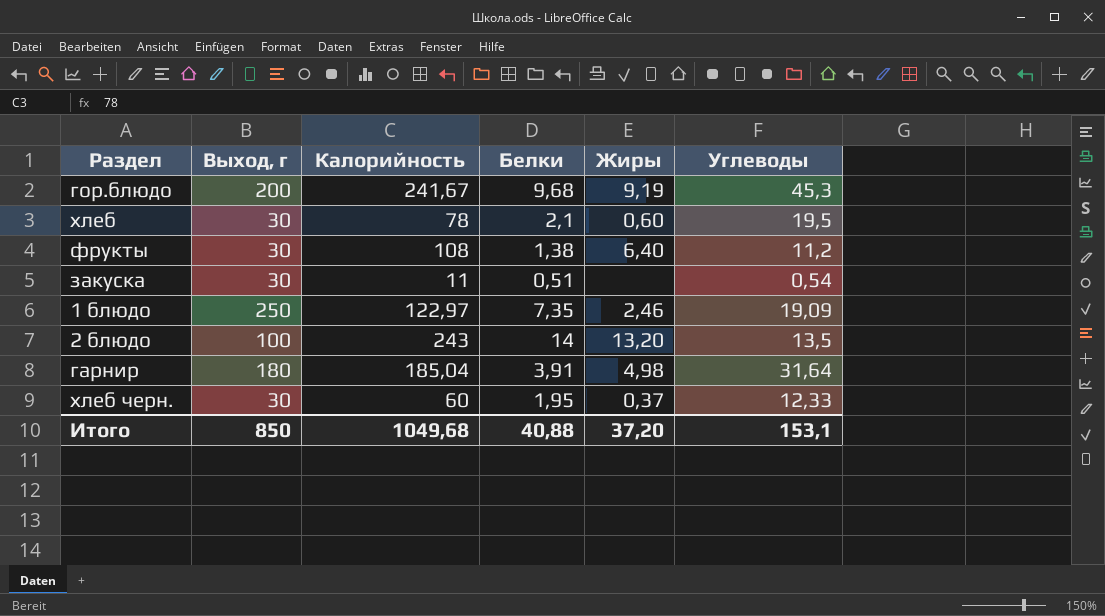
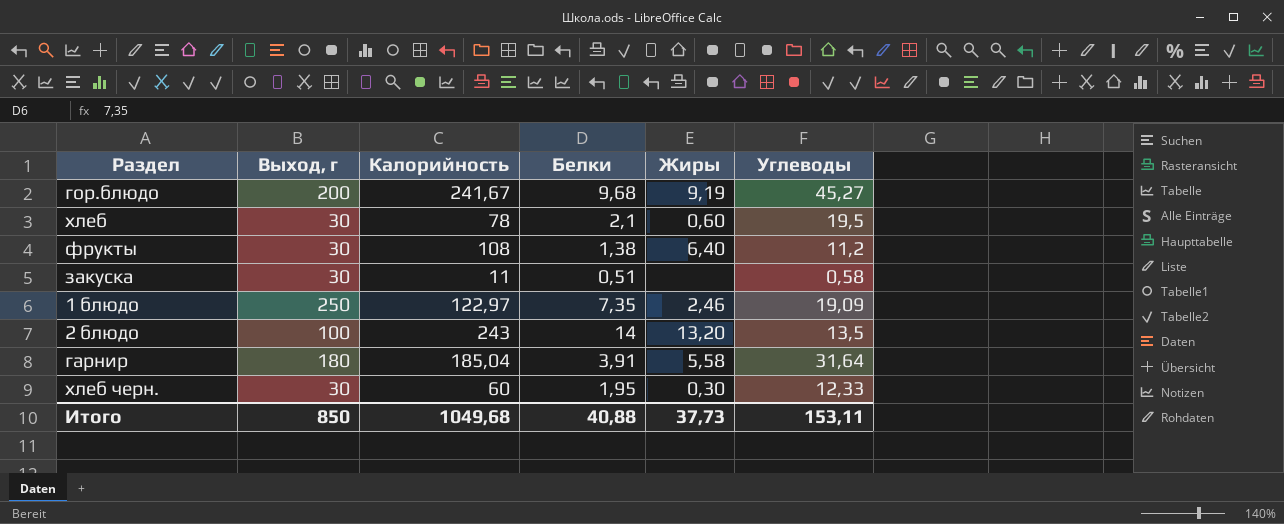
гор.блюдо | Углеводы: 45,3 -> 45,27
закуска | Углеводы: 0,54 -> 0,58
гарнир | Жиры: 4,98 -> 5,58
хлеб черн. | Жиры: 0,37 -> 0,30
Итого | Жиры: 37,20 -> 37,73
Итого | Углеводы: 153,1 -> 153,11

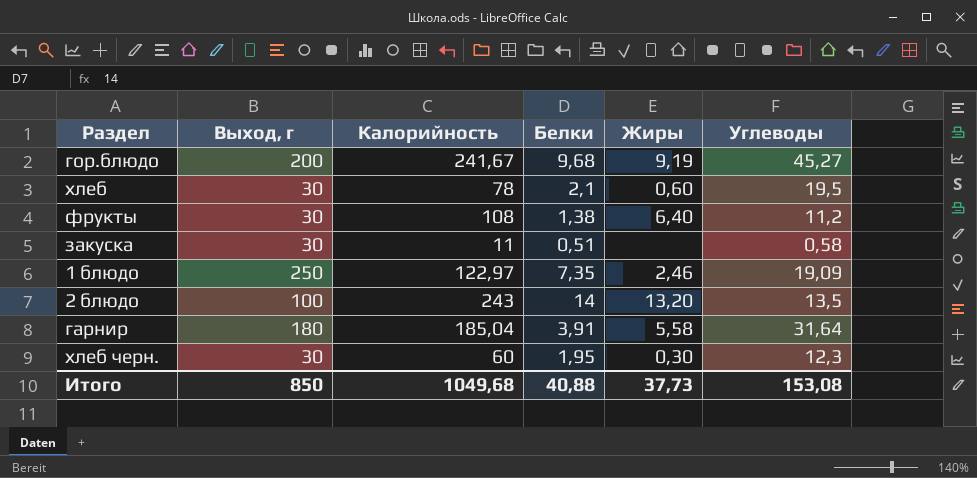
хлеб черн. | Углеводы: 12,33 -> 12,3
Итого | Углеводы: 153,11 -> 153,08

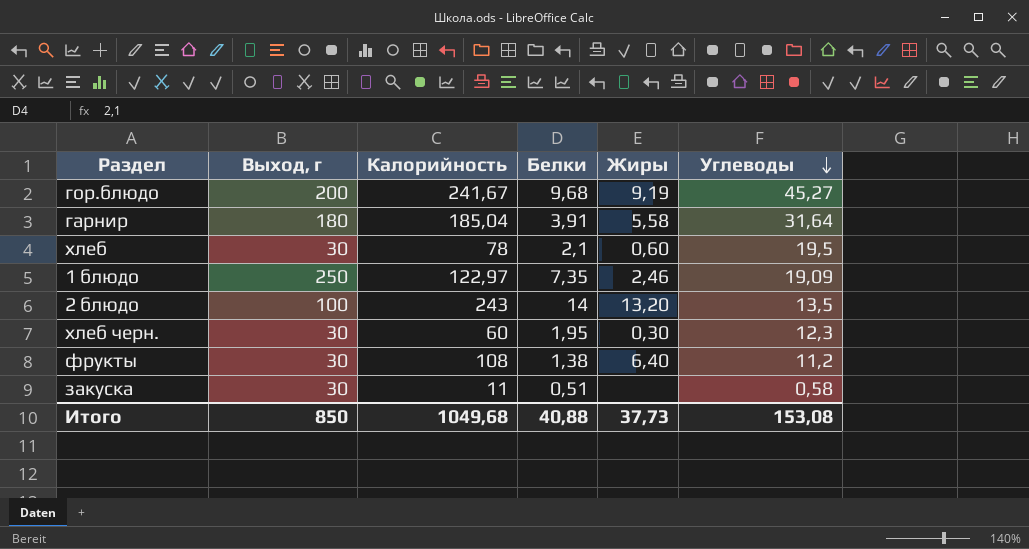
row order: none -> Углеводы descending

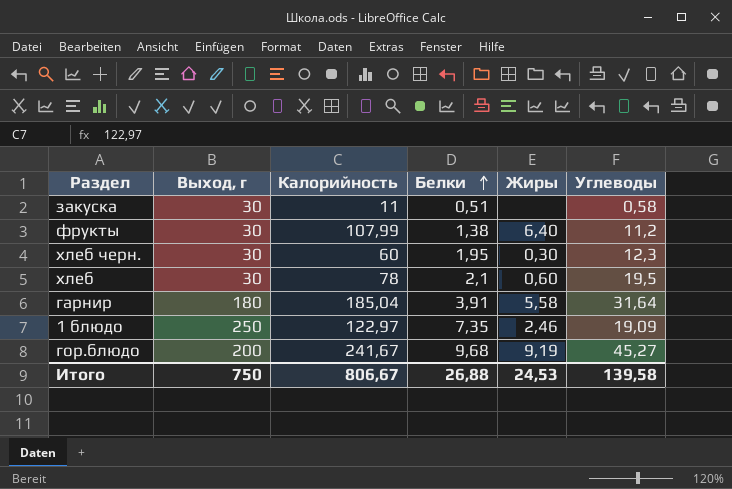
row order: Углеводы descending -> Белки ascending
row 2 блюдо: 100 | 243 | 14 | 13,20 | 13,5 -> none
фрукты | Калорийность: 108 -> 107,99
Итого | Выход, г: 850 -> 750
Итого | Калорийность: 1049,68 -> 806,67
Итого | Белки: 40,88 -> 26,88
Итого | Жиры: 37,73 -> 24,53
Итого | Углеводы: 153,08 -> 139,58

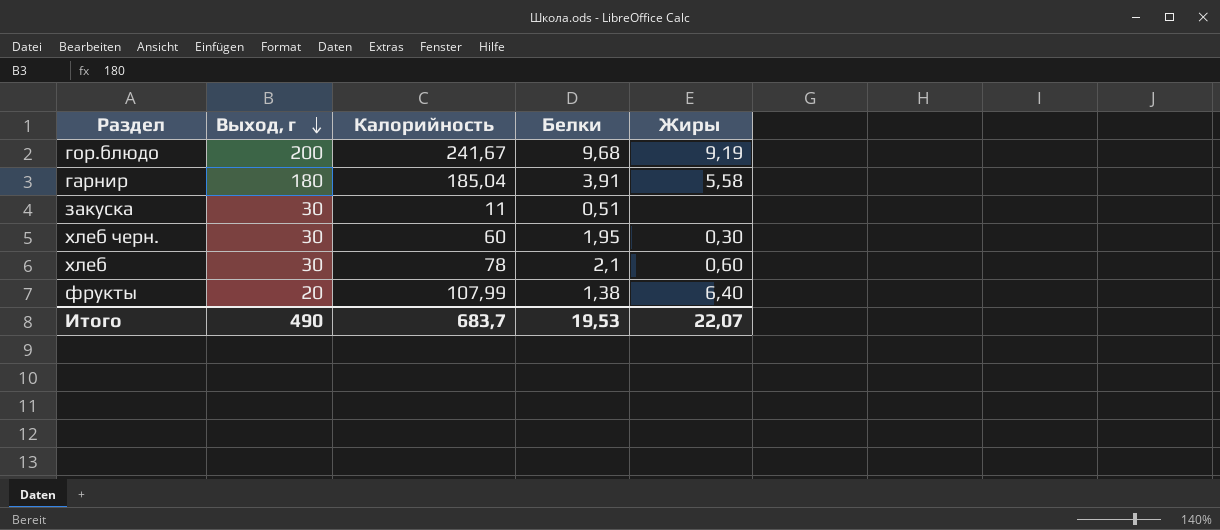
row order: Белки ascending -> Выход, г descending
column Углеводы | position: 6 -> none
row 1 блюдо: 250 | 122,97 | 7,35 | 2,46 | 19,09 -> none
фрукты | Выход, г: 30 -> 20
Итого | Выход, г: 750 -> 490
Итого | Калорийность: 806,67 -> 683,7
Итого | Белки: 26,88 -> 19,53
Итого | Жиры: 24,53 -> 22,07

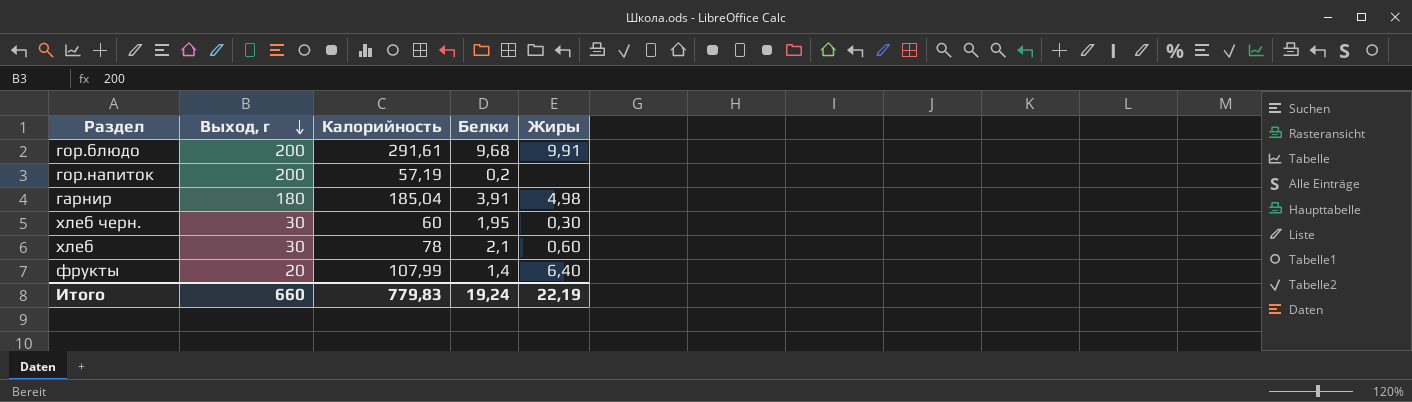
row закуска: 30 | 11 | 0,51 | none -> none
гор.блюдо | Калорийность: 241,67 -> 291,61
гор.блюдо | Жиры: 9,19 -> 9,91
row гор.напиток: none -> 200 | 57,19 | 0,2 | none
гарнир | Жиры: 5,58 -> 4,98
фрукты | Белки: 1,38 -> 1,4
Итого | Выход, г: 490 -> 660
Итого | Калорийность: 683,7 -> 779,83
Итого | Белки: 19,53 -> 19,24
Итого | Жиры: 22,07 -> 22,19

